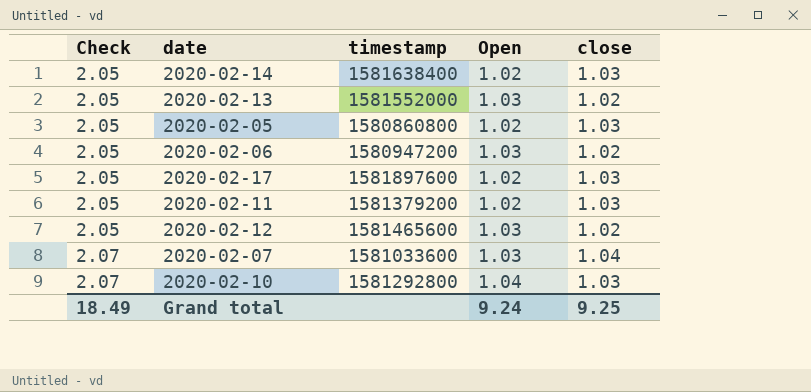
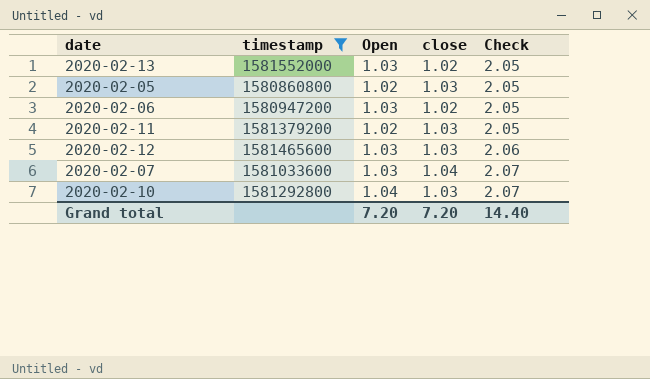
filter: none -> timestamp <= 1581552000
column Check | position: 1 -> 5
2020-02-12 | close: 1.02 -> 1.03
2020-02-12 | Check: 2.05 -> 2.06
Grand total | Open: 9.24 -> 7.20
Grand total | close: 9.25 -> 7.20
Grand total | Check: 18.49 -> 14.40

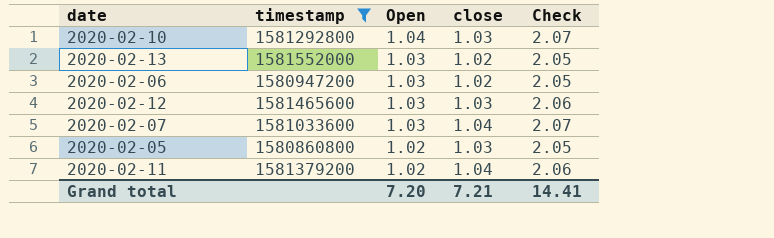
row order: Check ascending -> Open descending
2020-02-11 | close: 1.03 -> 1.04
2020-02-11 | Check: 2.05 -> 2.06
Grand total | close: 7.20 -> 7.21
Grand total | Check: 14.40 -> 14.41

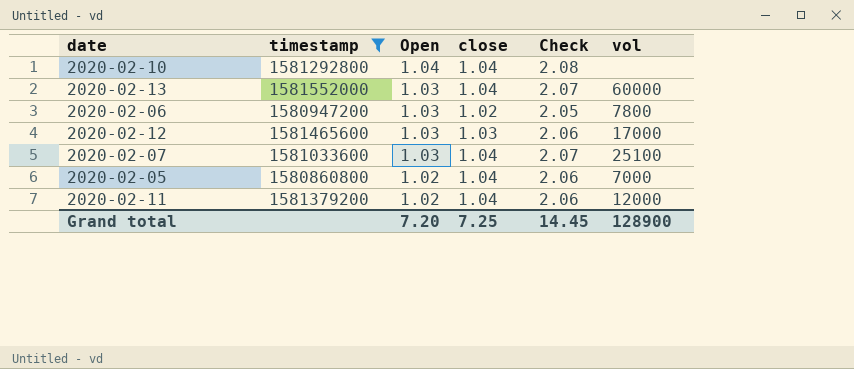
column vol | position: none -> 6
2020-02-10 | close: 1.03 -> 1.04
2020-02-10 | Check: 2.07 -> 2.08
2020-02-13 | close: 1.02 -> 1.04
2020-02-13 | Check: 2.05 -> 2.07
2020-02-05 | close: 1.03 -> 1.04
2020-02-05 | Check: 2.05 -> 2.06
Grand total | close: 7.21 -> 7.25
Grand total | Check: 14.41 -> 14.45

